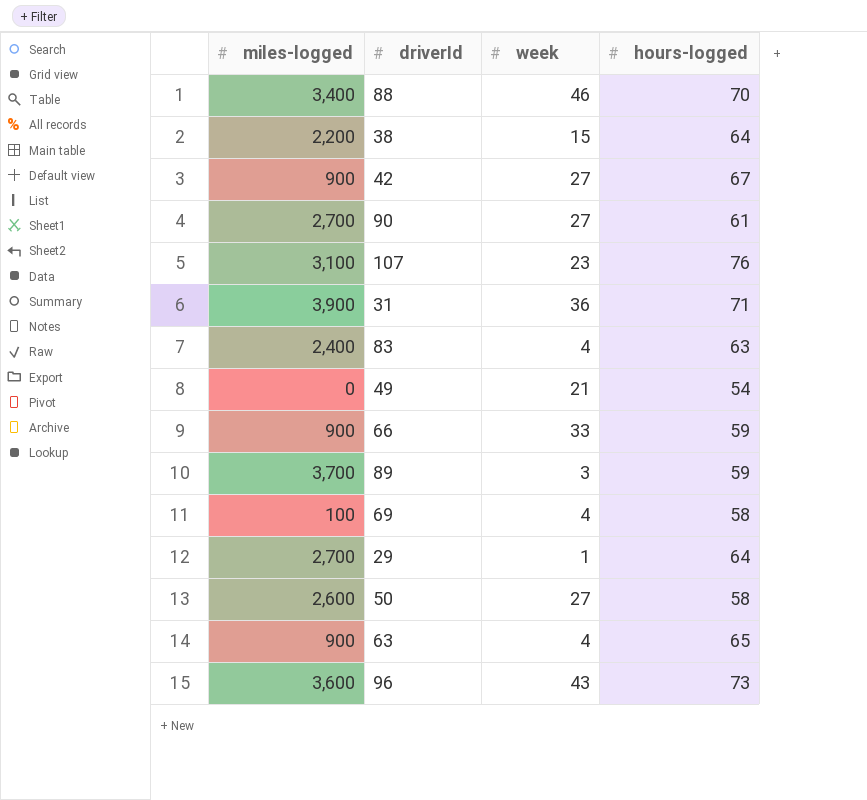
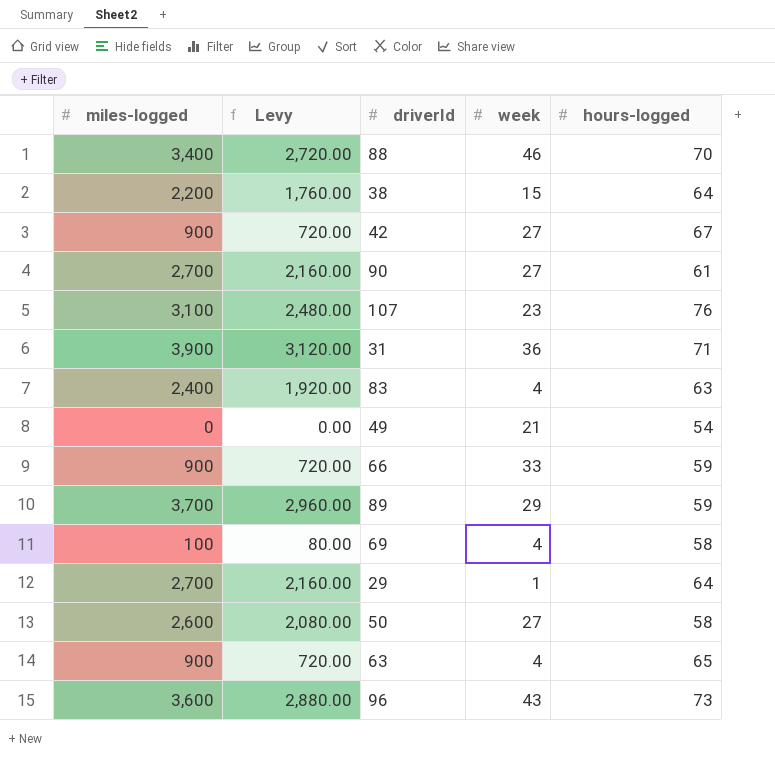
column Levy | formula: none -> [miles-logged] * 0.8
89 | week: 3 -> 29

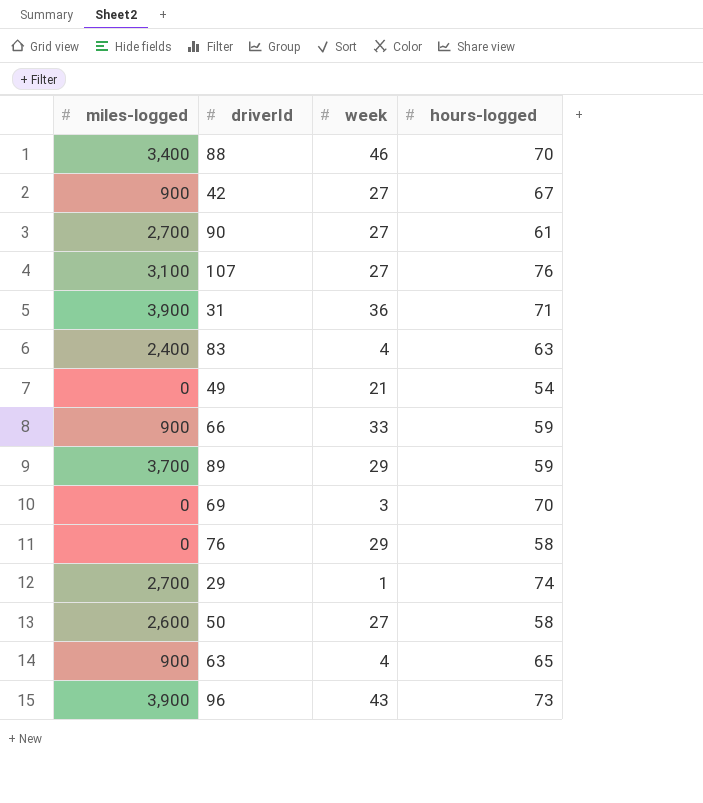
column Levy | formula: [miles-logged] * 0.8 -> none
row 38: 2,200 | 1,760.00 | 15 | 64 -> none
107 | week: 23 -> 27
69 | miles-logged: 100 -> 0
69 | week: 4 -> 3
69 | hours-logged: 58 -> 70
row 76: none -> 0 | 29 | 58
29 | hours-logged: 64 -> 74
96 | miles-logged: 3,600 -> 3,900

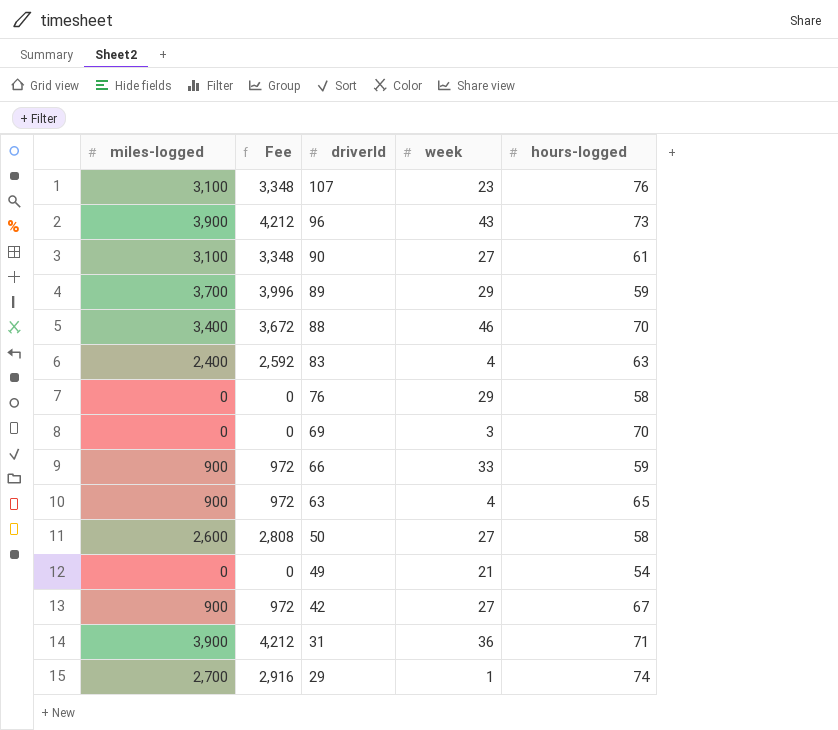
row order: none -> driverId descending
column Fee | formula: none -> [miles-logged] * 1.08
107 | week: 27 -> 23
90 | miles-logged: 2,700 -> 3,100

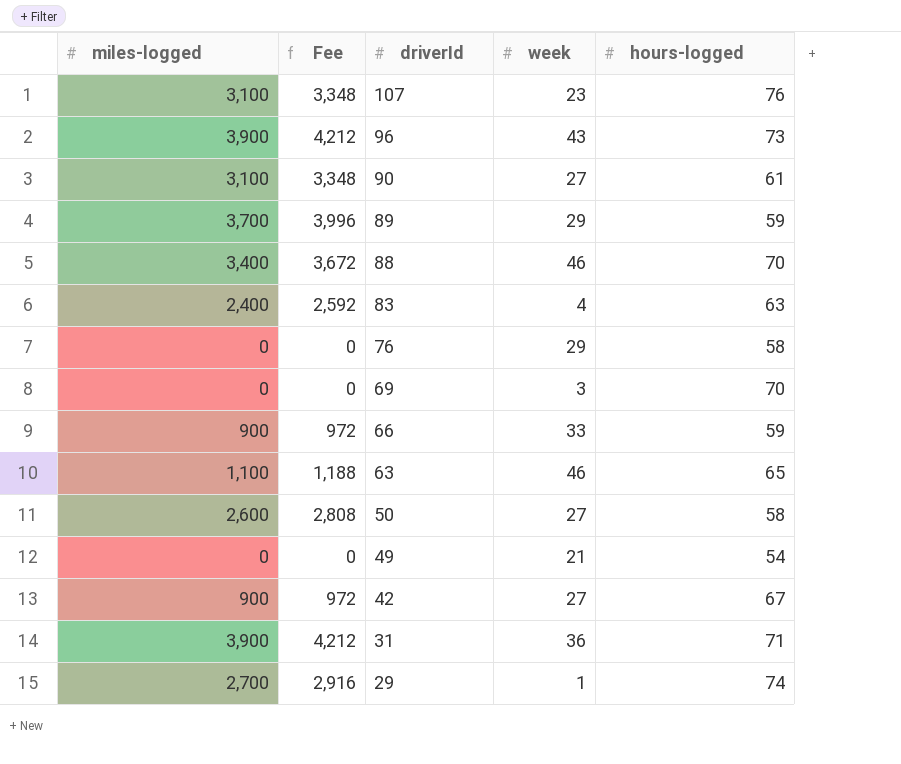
63 | miles-logged: 900 -> 1,100
63 | Fee: 972 -> 1,188
63 | week: 4 -> 46

